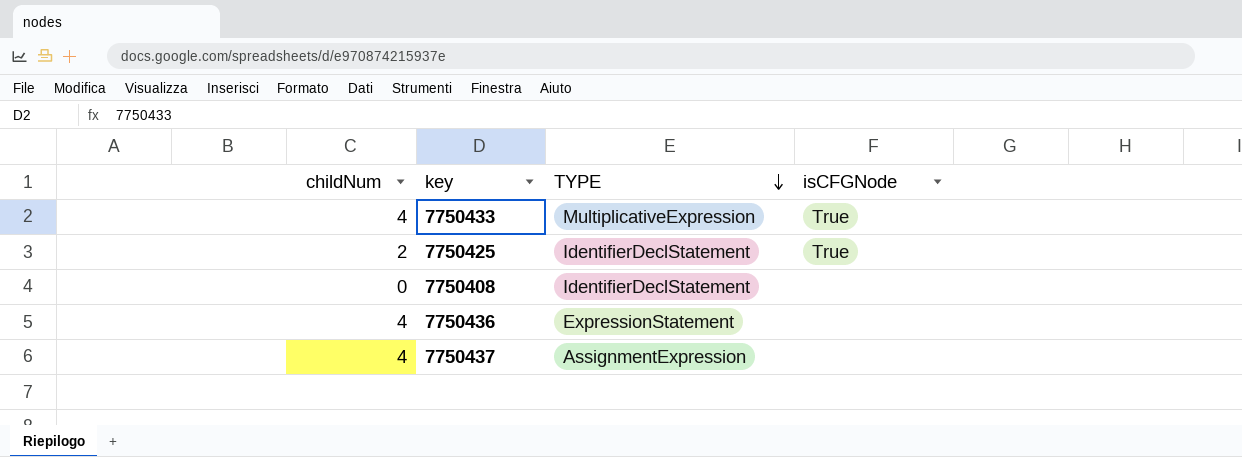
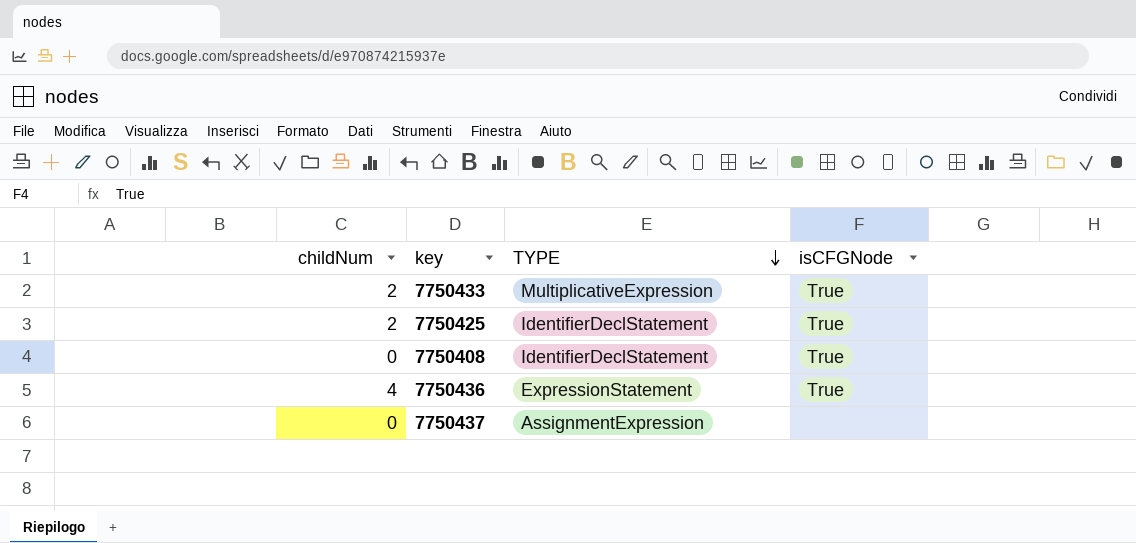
7750433 | childNum: 4 -> 2
7750408 | isCFGNode: none -> True
7750436 | isCFGNode: none -> True
7750437 | childNum: 4 -> 0

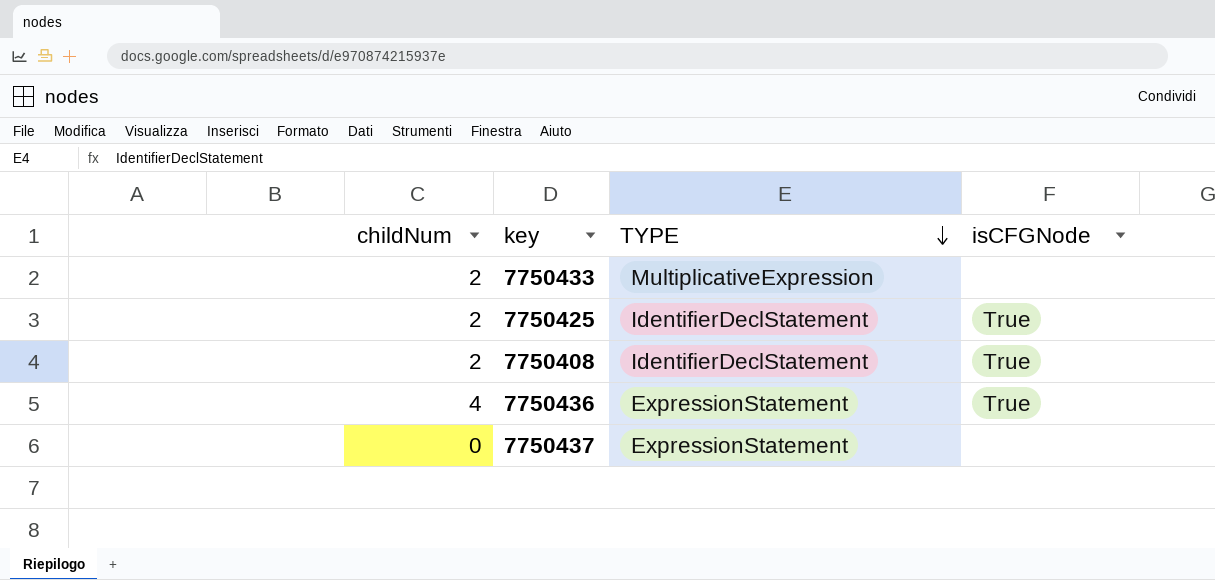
7750433 | isCFGNode: True -> none
7750408 | childNum: 0 -> 2
7750437 | TYPE: AssignmentExpression -> ExpressionStatement

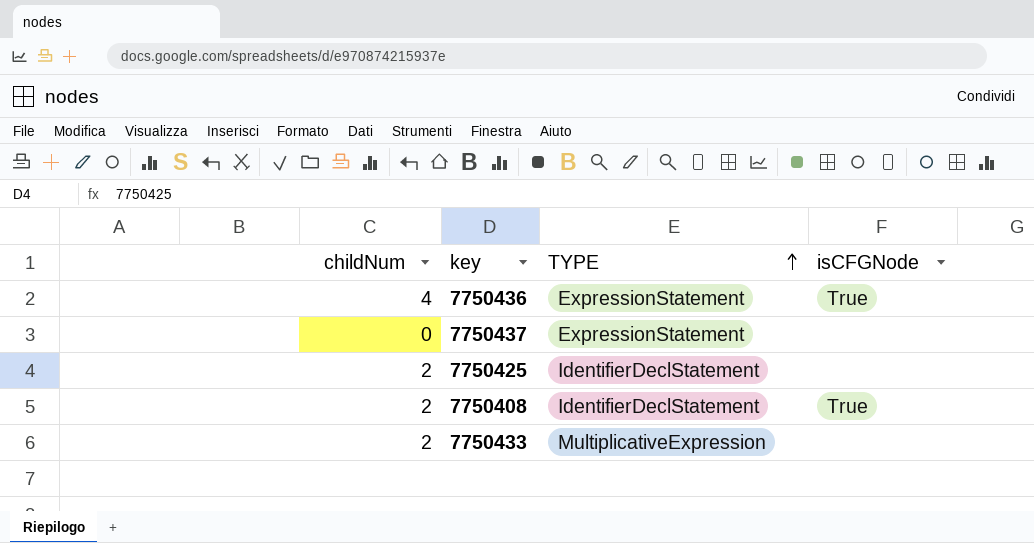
row order: TYPE descending -> TYPE ascending
7750425 | isCFGNode: True -> none

